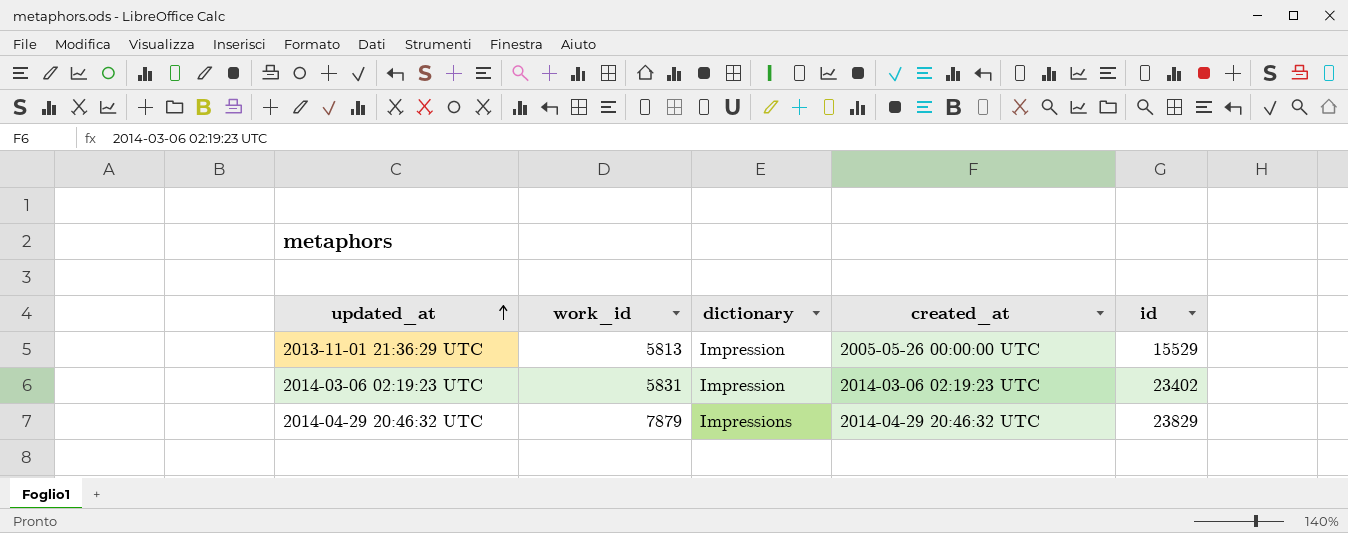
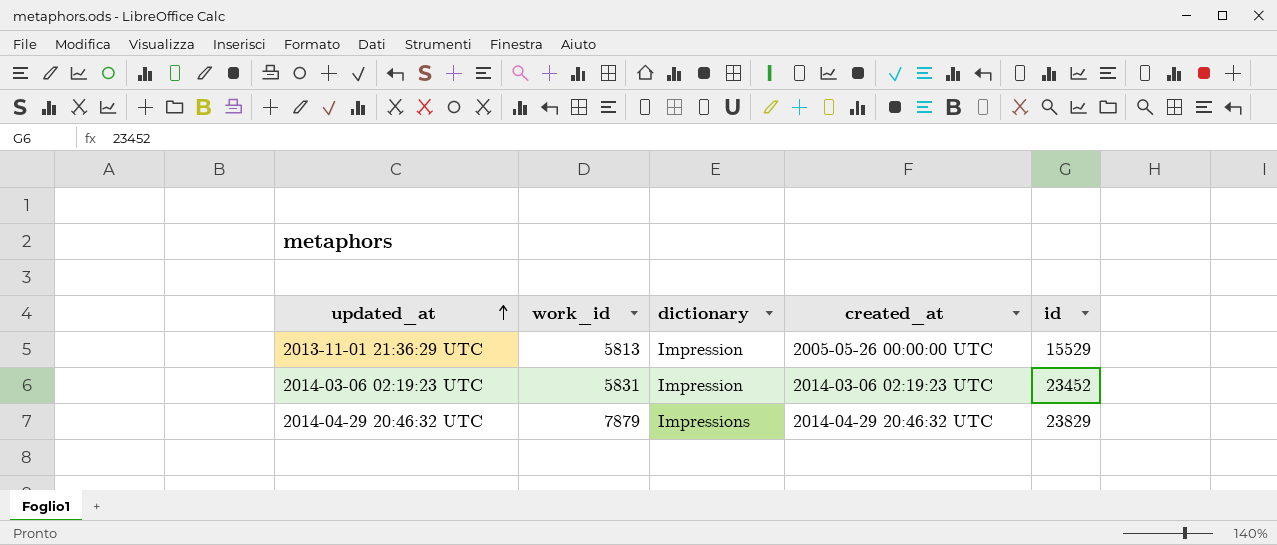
2014-03-06 02:19:23 UTC | id: 23402 -> 23452

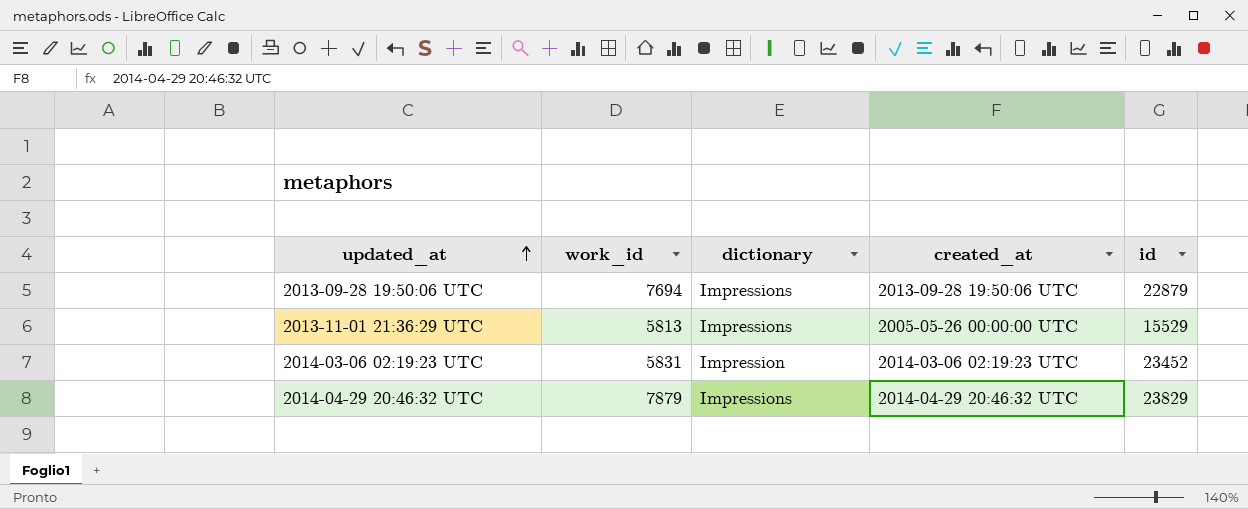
row 2013-09-28 19:50:06 UTC: none -> 7694 | Impressions | 2013-09-28 19:50:06 UTC | 22879
2013-11-01 21:36:29 UTC | dictionary: Impression -> Impressions

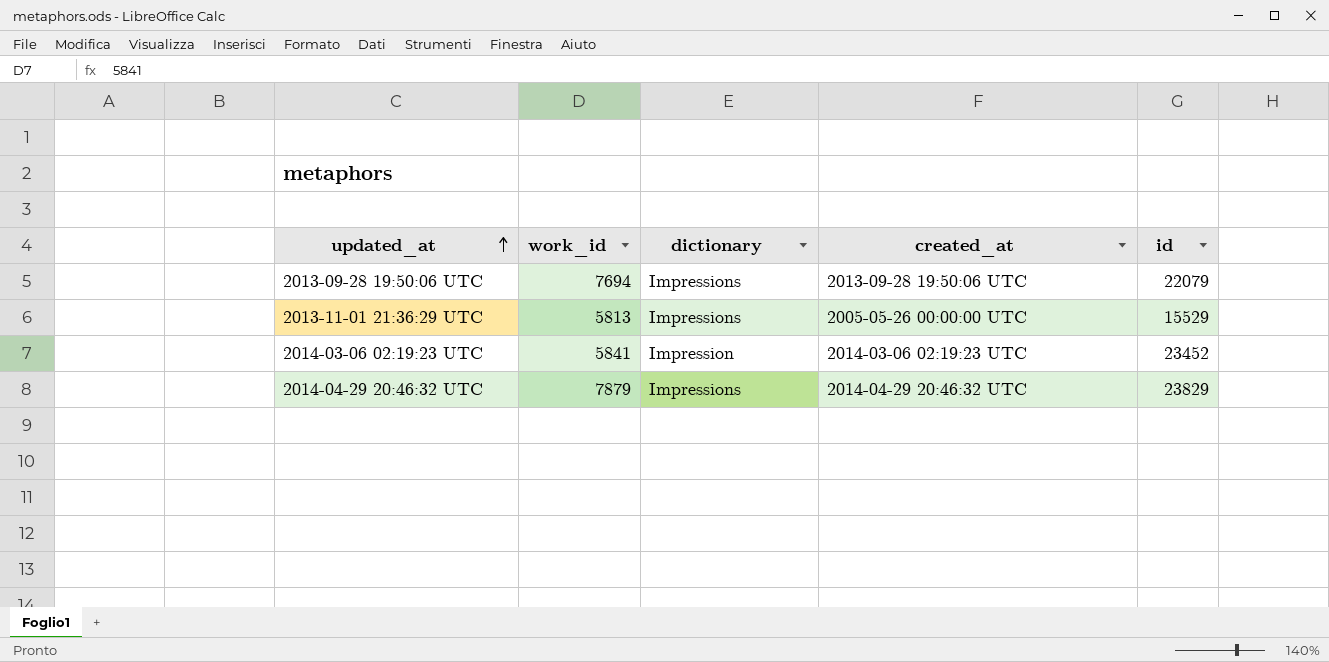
2013-09-28 19:50:06 UTC | id: 22879 -> 22079
2014-03-06 02:19:23 UTC | work_id: 5831 -> 5841

